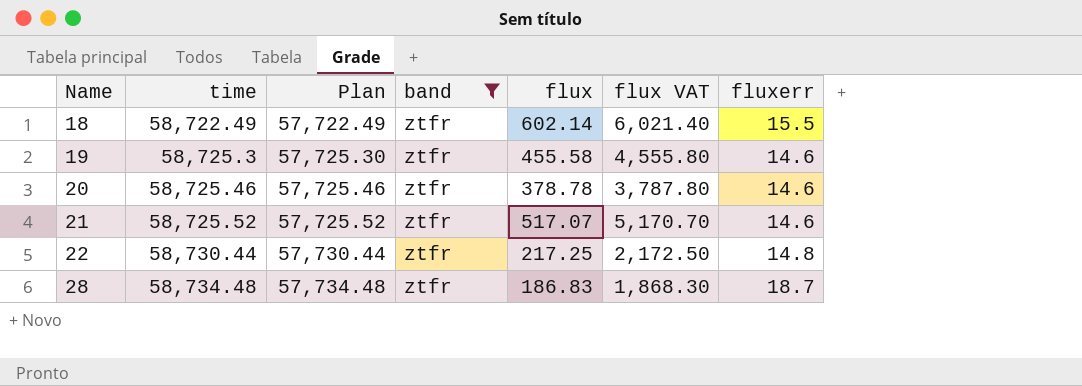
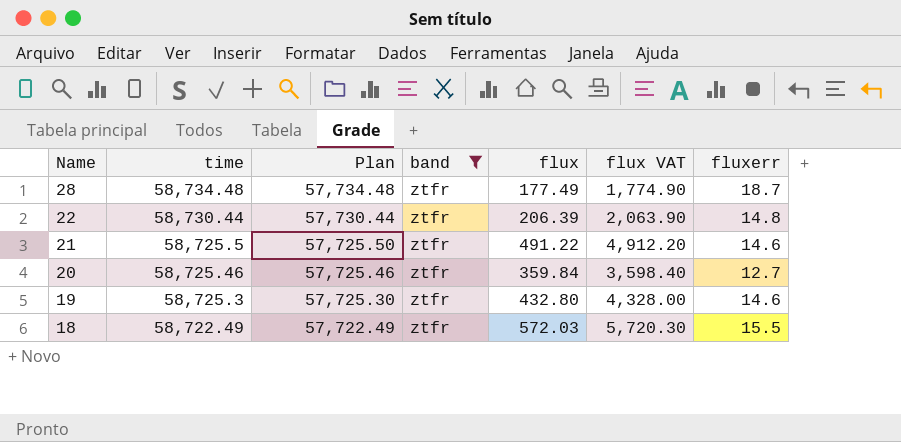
row order: Name ascending -> Name descending
28 | flux: 186.83 -> 177.49
28 | flux VAT: 1,868.30 -> 1,774.90
22 | flux: 217.25 -> 206.39
22 | flux VAT: 2,172.50 -> 2,063.90
21 | time: 58,725.52 -> 58,725.5
21 | Plan: 57,725.52 -> 57,725.50
21 | flux: 517.07 -> 491.22
21 | flux VAT: 5,170.70 -> 4,912.20
20 | flux: 378.78 -> 359.84
20 | flux VAT: 3,787.80 -> 3,598.40
20 | fluxerr: 14.6 -> 12.7
19 | flux: 455.58 -> 432.80
19 | flux VAT: 4,555.80 -> 4,328.00
18 | flux: 602.14 -> 572.03
18 | flux VAT: 6,021.40 -> 5,720.30

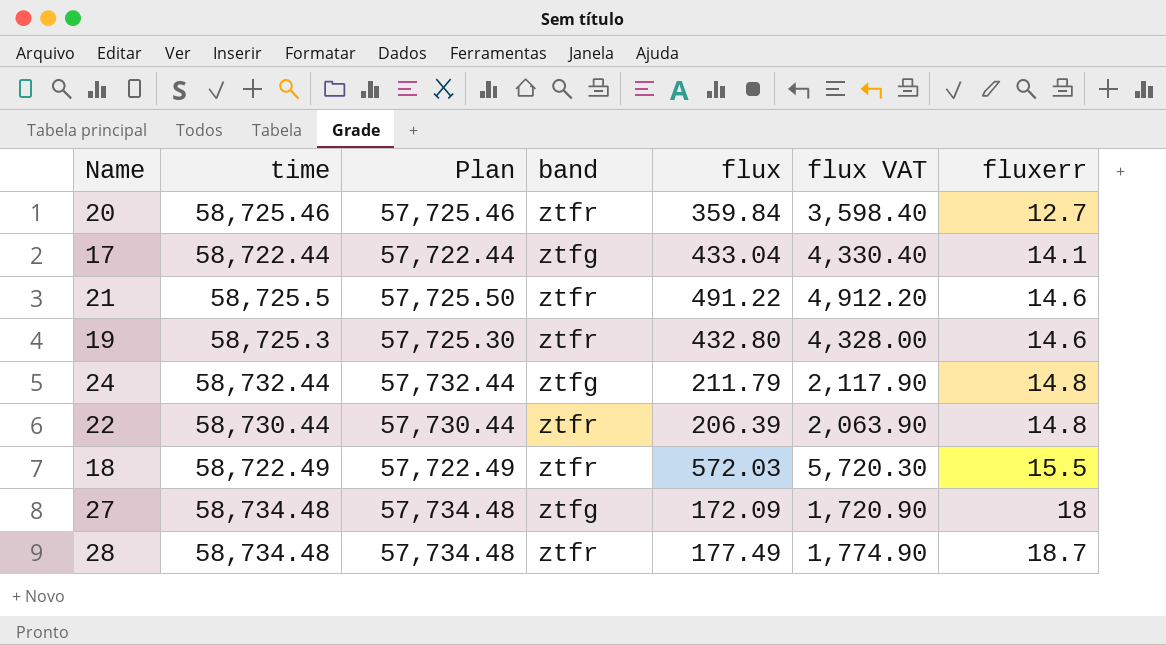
filter: band = ztfr -> none
row order: Name descending -> fluxerr ascending

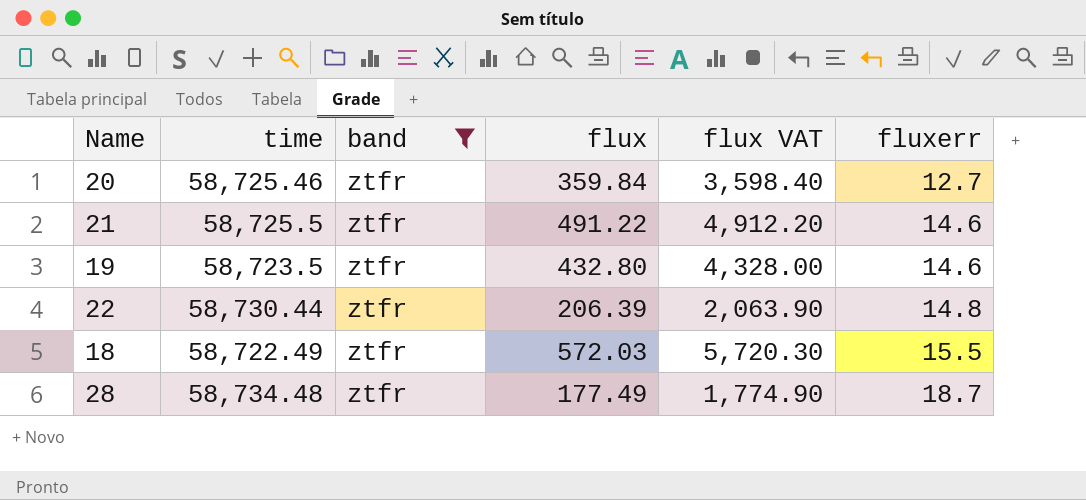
filter: none -> band = ztfr
column Plan | formula: [time] - 1000 -> none
19 | time: 58,725.3 -> 58,723.5

